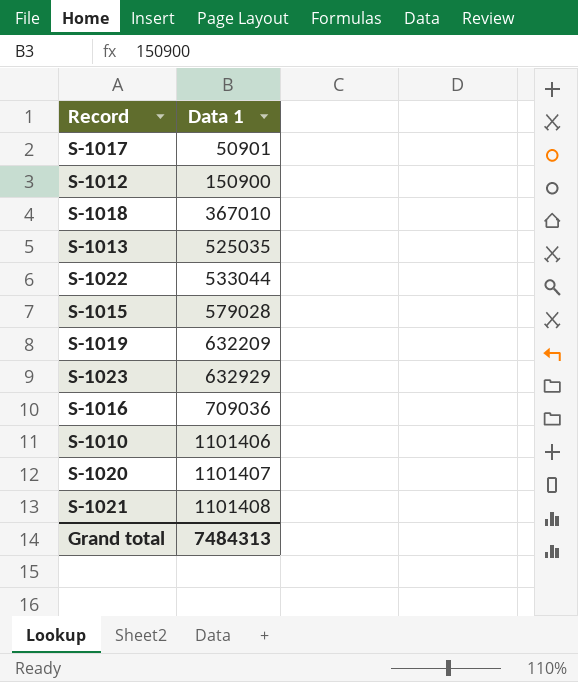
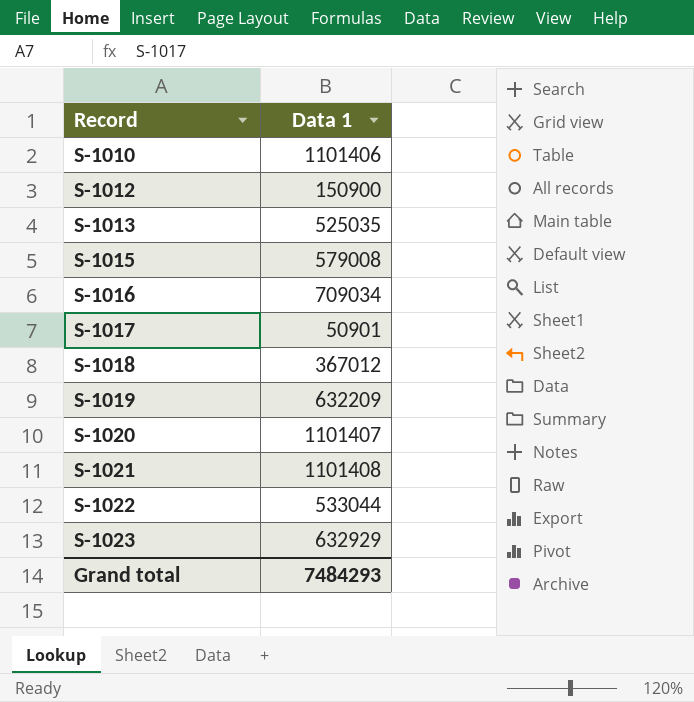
row order: Data 1 ascending -> Record ascending
S-1015 | Data 1: 579028 -> 579008
S-1016 | Data 1: 709036 -> 709034
S-1018 | Data 1: 367010 -> 367012
Grand total | Data 1: 7484313 -> 7484293

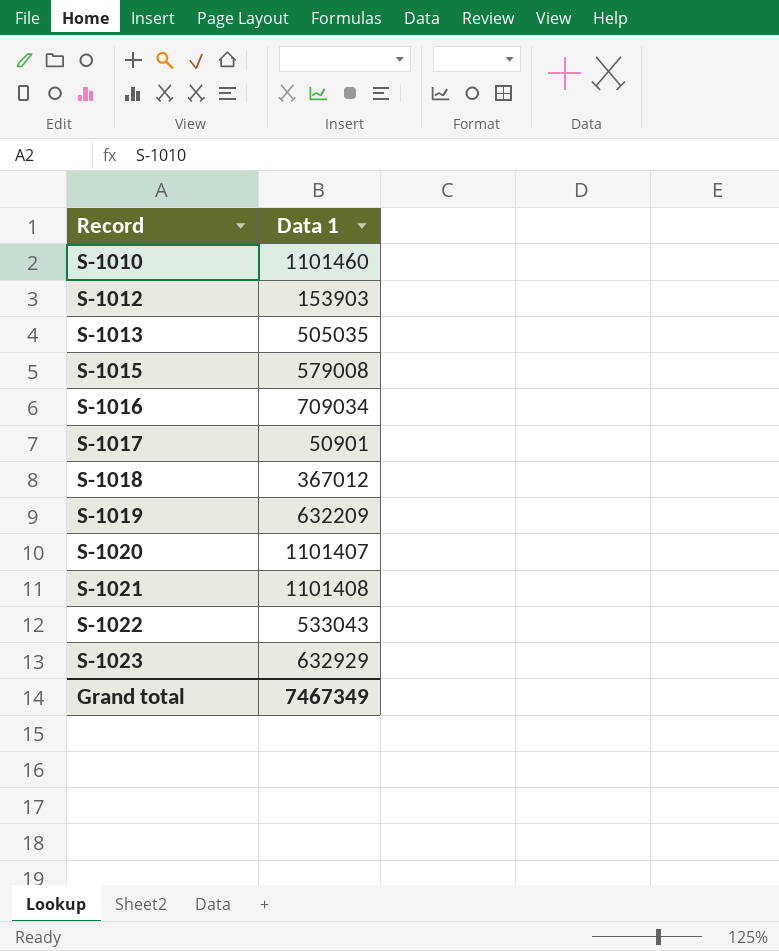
S-1010 | Data 1: 1101406 -> 1101460
S-1012 | Data 1: 150900 -> 153903
S-1013 | Data 1: 525035 -> 505035
S-1022 | Data 1: 533044 -> 533043
Grand total | Data 1: 7484293 -> 7467349

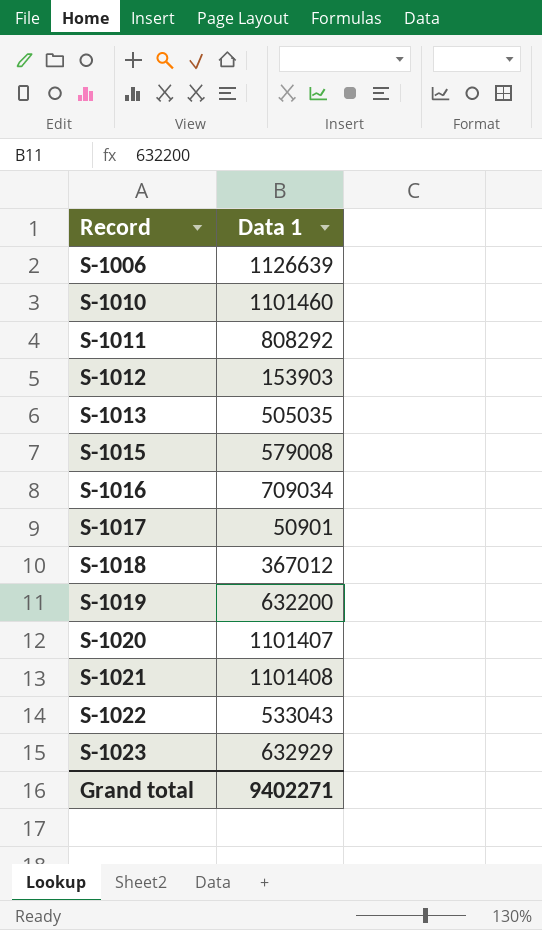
row S-1006: none -> 1126639
row S-1011: none -> 808292
S-1019 | Data 1: 632209 -> 632200
Grand total | Data 1: 7467349 -> 9402271

